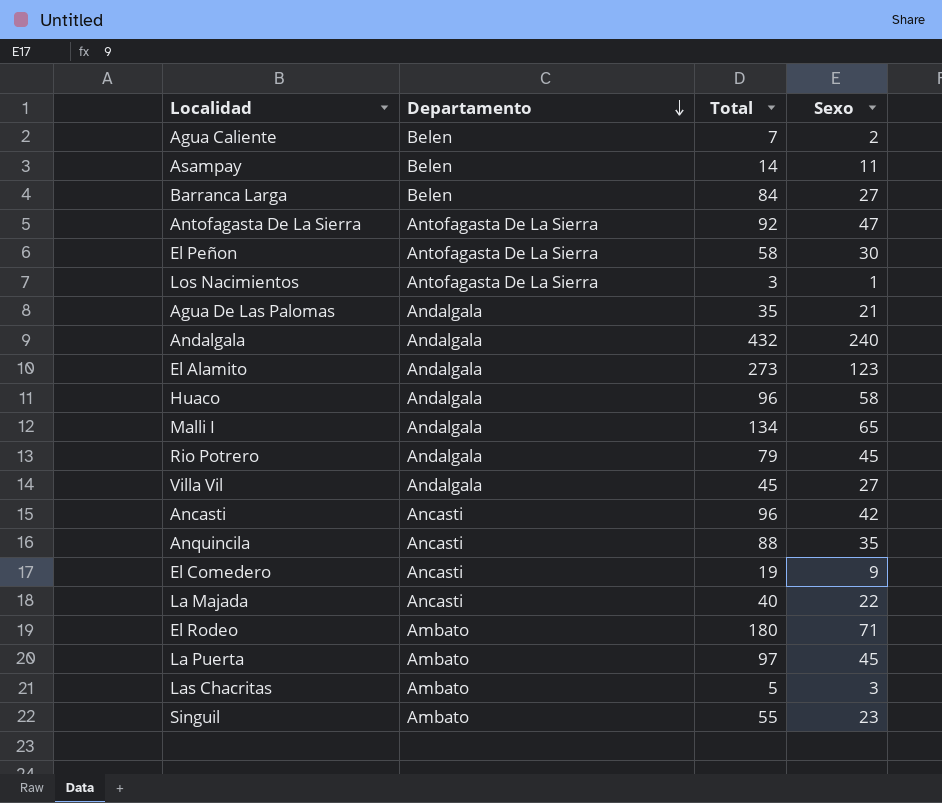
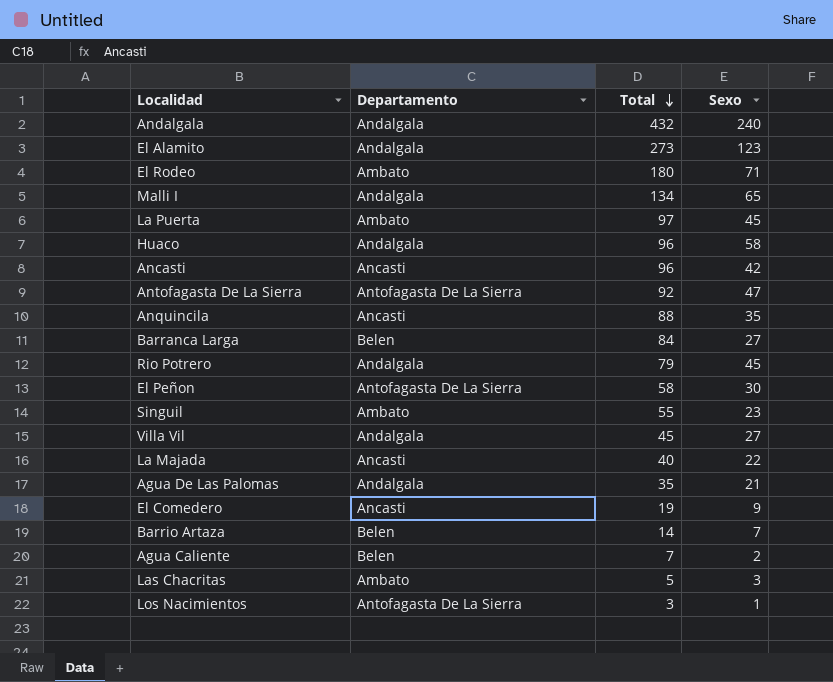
row order: Departamento descending -> Total descending
row Asampay: Belen | 14 | 11 -> none
row Barrio Artaza: none -> Belen | 14 | 7

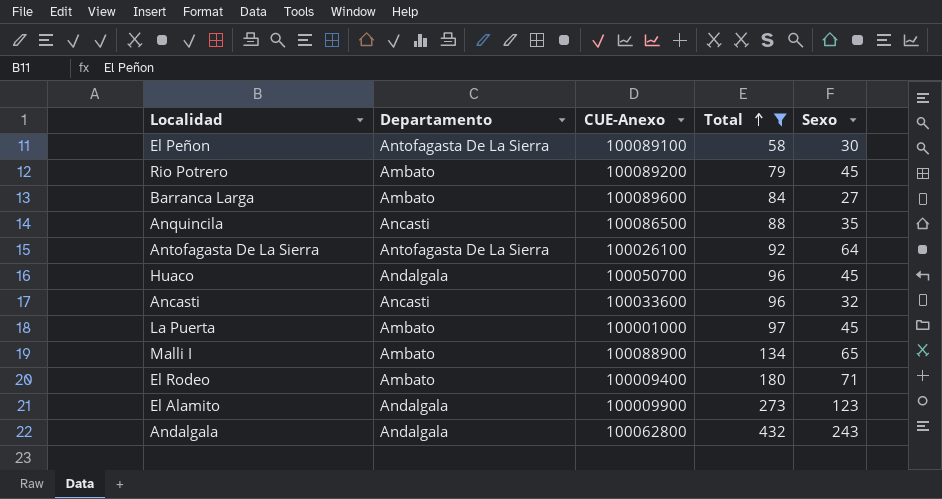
filter: none -> Total >= 58
row order: Total descending -> Total ascending
column CUE-Anexo | position: none -> 3
Rio Potrero | Departamento: Andalgala -> Ambato
Barranca Larga | Departamento: Belen -> Ambato
Antofagasta De La Sierra | Sexo: 47 -> 64
Huaco | Sexo: 58 -> 45
Ancasti | Sexo: 42 -> 32
Malli I | Departamento: Andalgala -> Ambato
Andalgala | Sexo: 240 -> 243

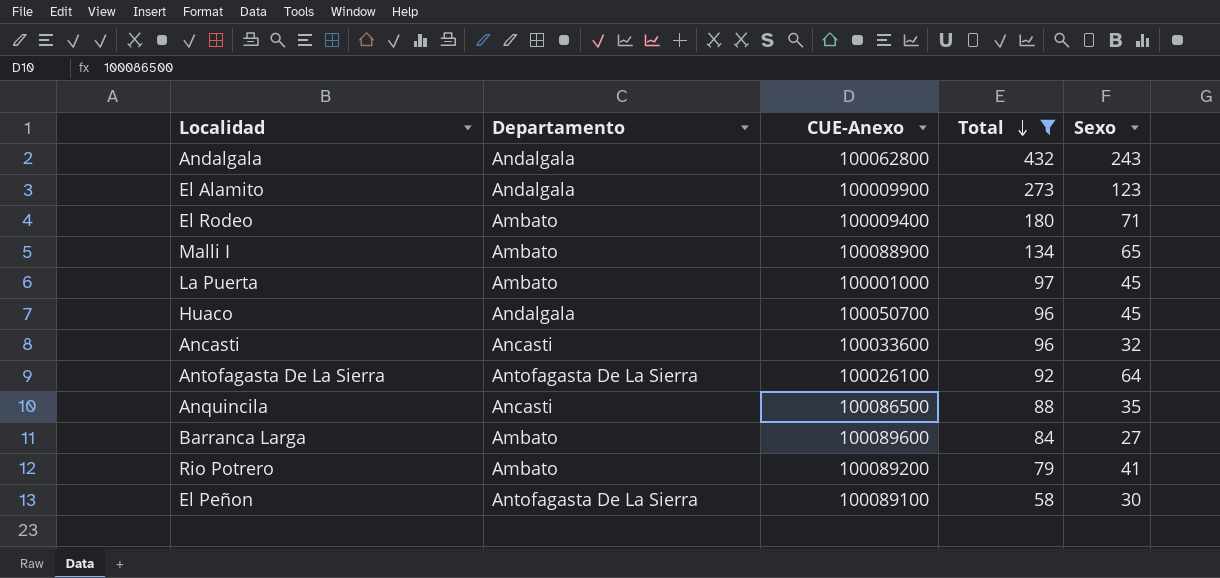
row order: Total ascending -> Total descending
Rio Potrero | Sexo: 45 -> 41

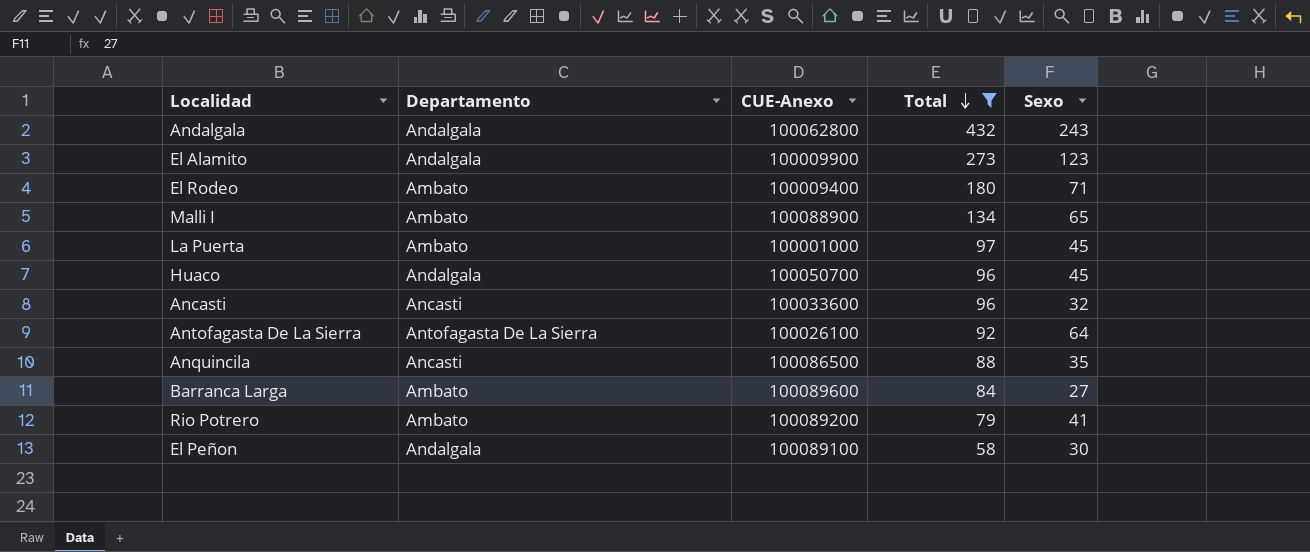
El Peñon | Departamento: Antofagasta De La Sierra -> Andalgala

